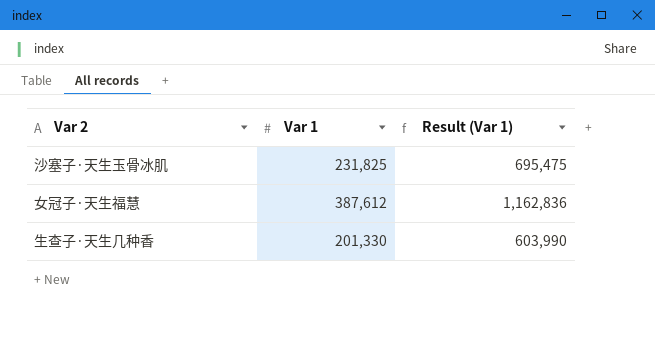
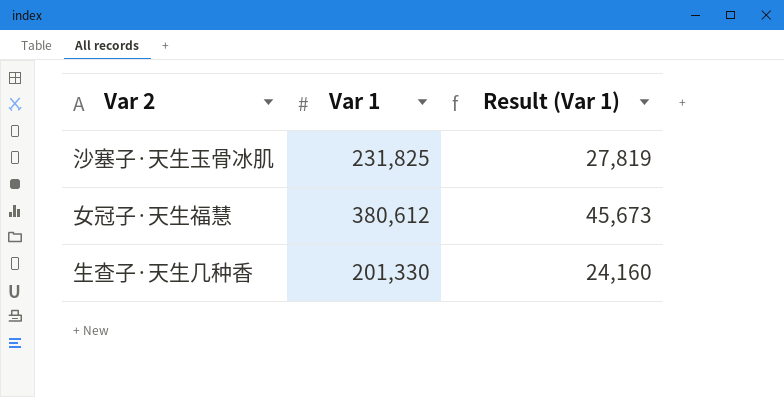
column Result (Var 1) | formula: [Var 1] * 3 -> [Var 1] * 0.12
女冠子·天生福慧 | Var 1: 387,612 -> 380,612

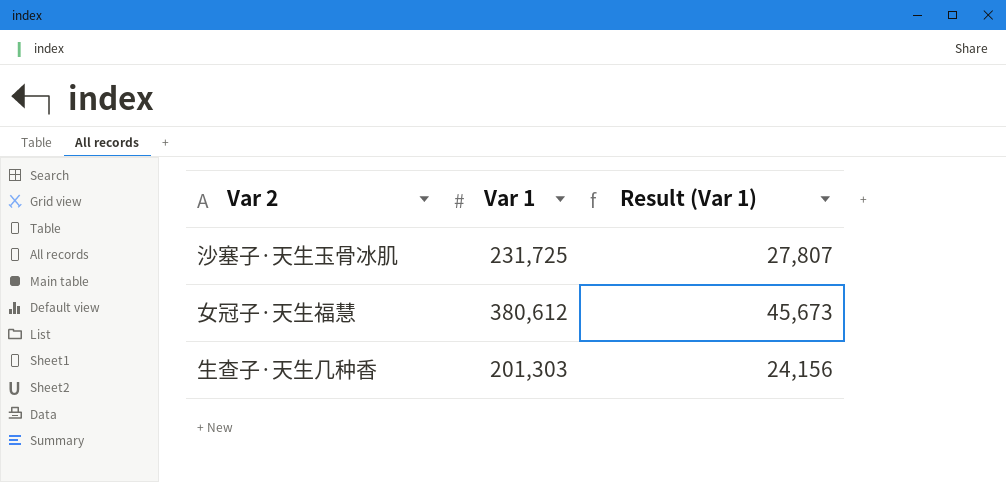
沙塞子·天生玉骨冰肌 | Var 1: 231,825 -> 231,725
沙塞子·天生玉骨冰肌 | Result (Var 1): 27,819 -> 27,807
生查子·天生几种香 | Var 1: 201,330 -> 201,303
生查子·天生几种香 | Result (Var 1): 24,160 -> 24,156

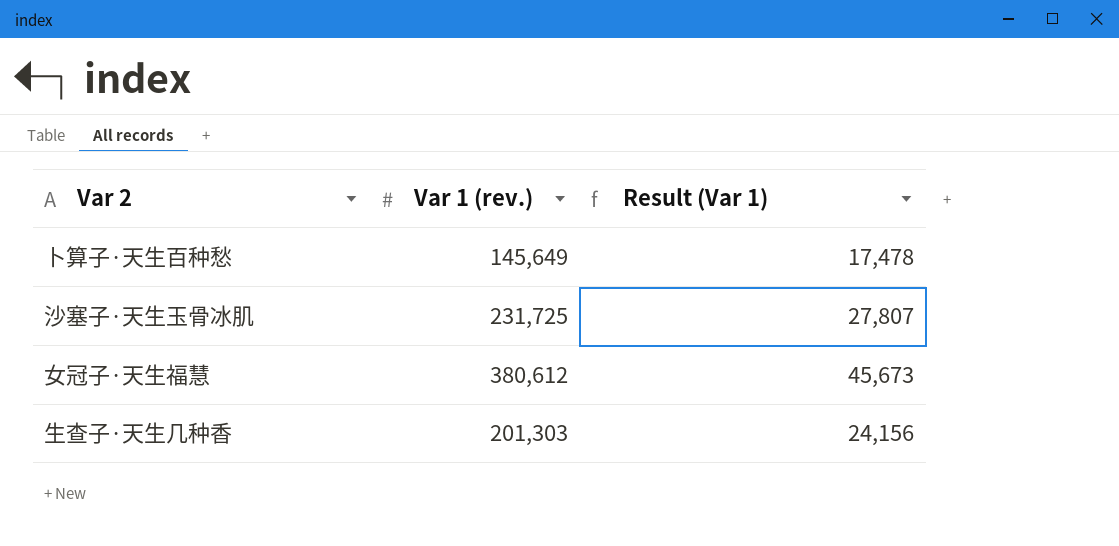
column name: Var 1 -> Var 1 (rev.)
row 卜算子·天生百种愁: none -> 145,649 | 17,478

